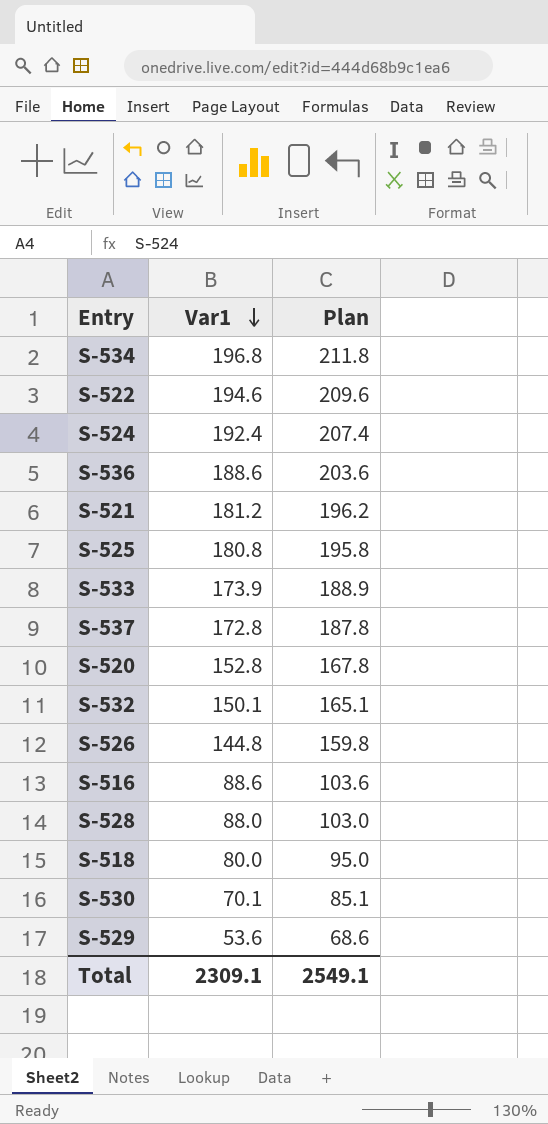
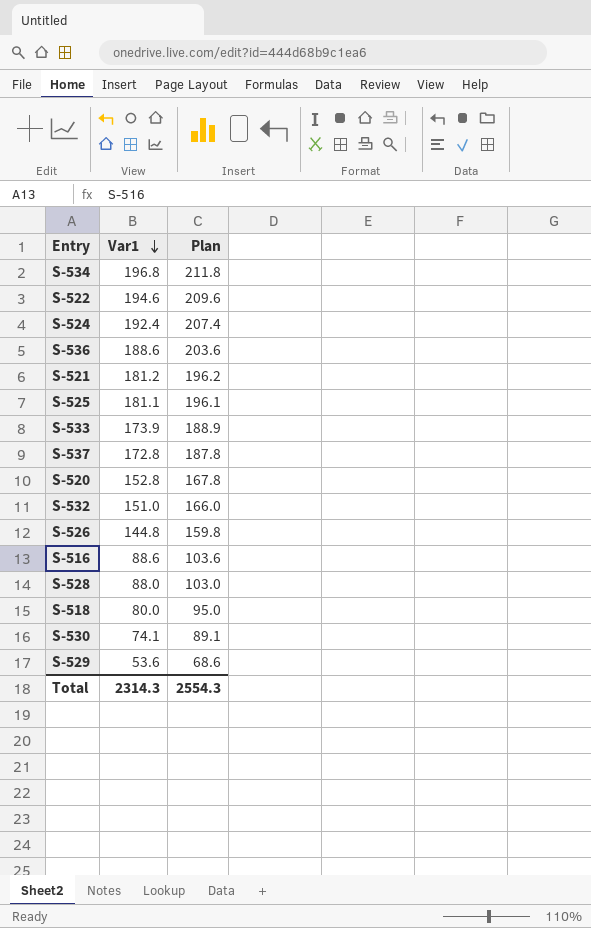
S-525 | Var1: 180.8 -> 181.1
S-525 | Plan: 195.8 -> 196.1
S-532 | Var1: 150.1 -> 151.0
S-532 | Plan: 165.1 -> 166.0
S-530 | Var1: 70.1 -> 74.1
S-530 | Plan: 85.1 -> 89.1
Total | Var1: 2309.1 -> 2314.3
Total | Plan: 2549.1 -> 2554.3

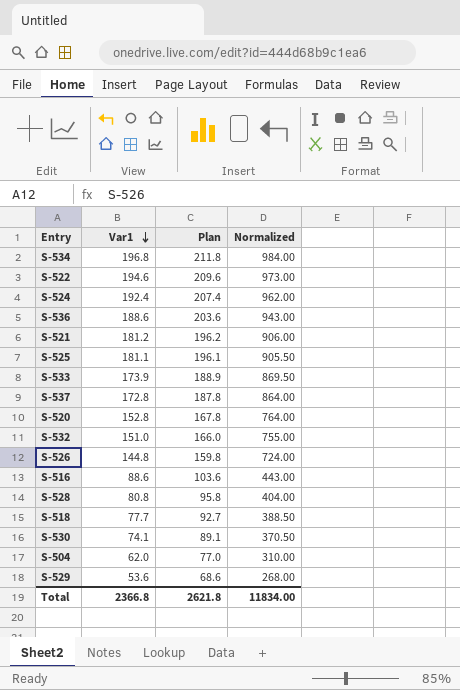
column Normalized | formula: none -> [Var1] * 5
S-528 | Var1: 88.0 -> 80.8
S-528 | Plan: 103.0 -> 95.8
S-518 | Var1: 80.0 -> 77.7
S-518 | Plan: 95.0 -> 92.7
row S-504: none -> 62.0 | 77.0 | 310.00
Total | Var1: 2314.3 -> 2366.8
Total | Plan: 2554.3 -> 2621.8

